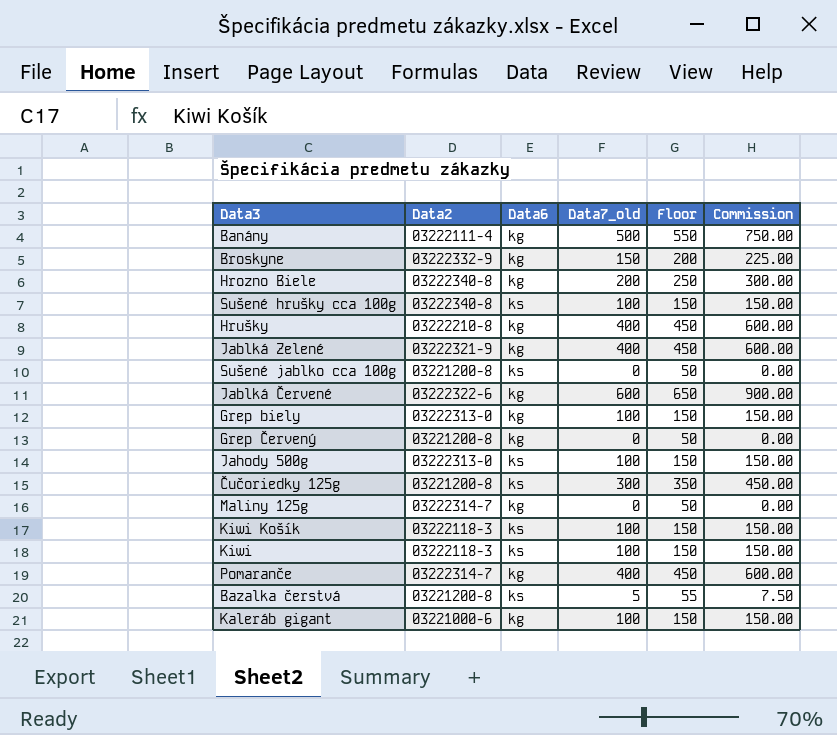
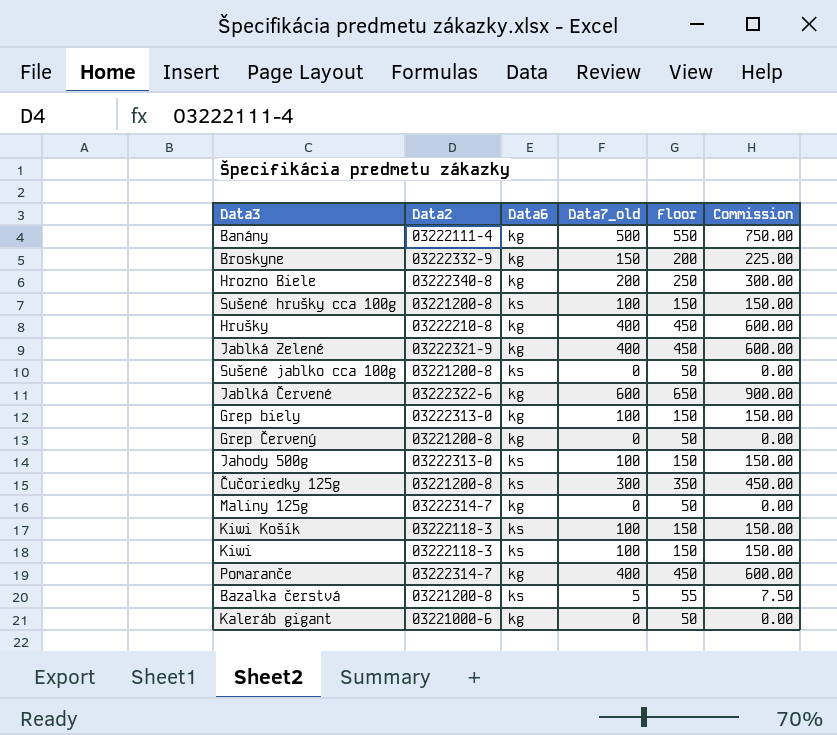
Sušené hrušky cca 100g | Data2: 03222340-8 -> 03221200-8
Kaleráb gigant | Data7_old: 100 -> 0
Kaleráb gigant | Floor: 150 -> 50
Kaleráb gigant | Commission: 150.00 -> 0.00

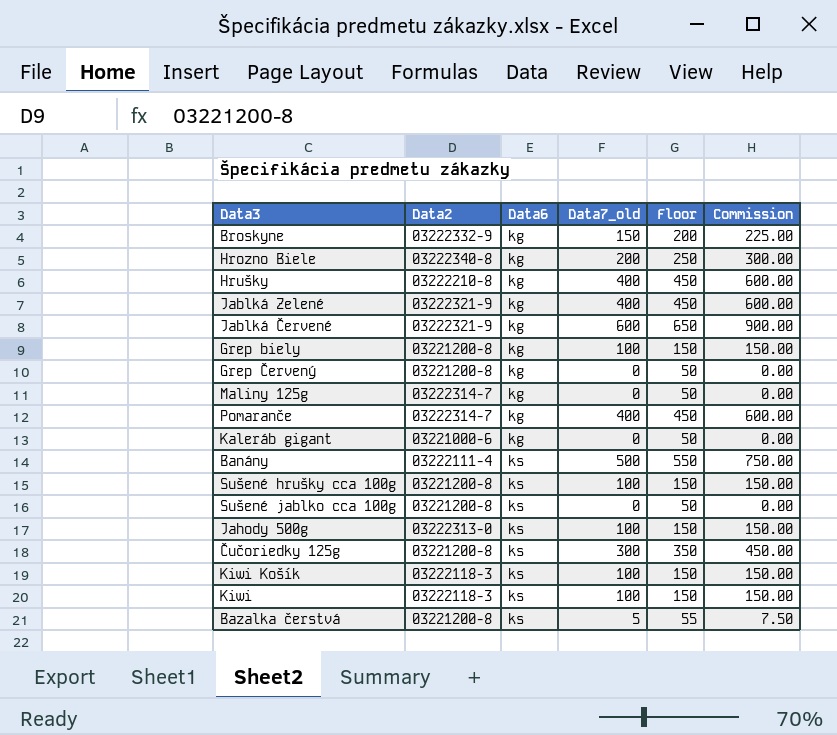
row order: none -> Data6 ascending
Jablká Červené | Data2: 03222322-6 -> 03222321-9
Grep biely | Data2: 03222313-0 -> 03221200-8
Banány | Data6: kg -> ks

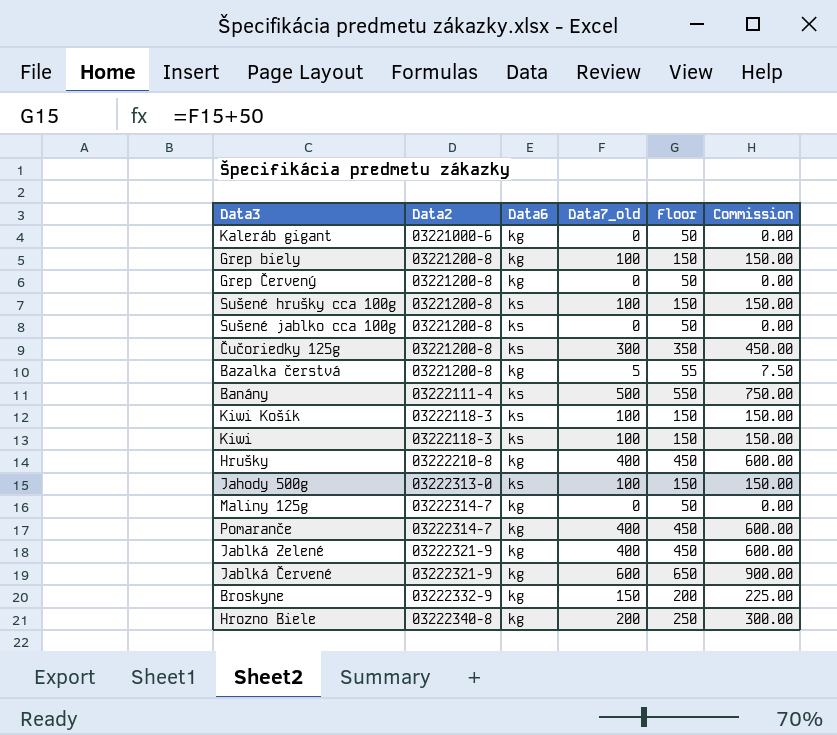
row order: Data6 ascending -> Data2 ascending
Bazalka čerstvá | Data6: ks -> kg

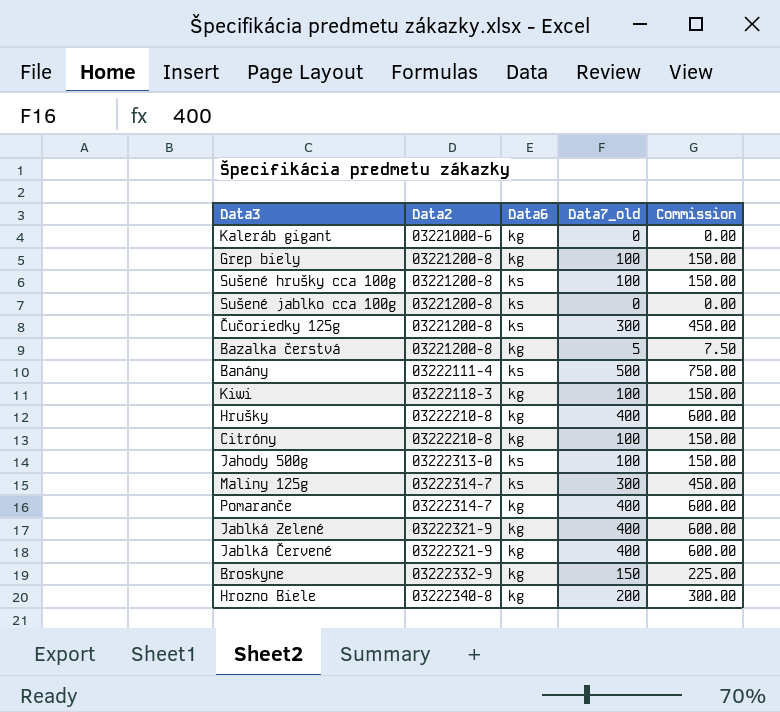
column Floor | formula: [Data7_old] + 50 -> none
row Grep Červený: 03221200-8 | kg | 0 | 50 | 0.00 -> none
row Kiwi Košík: 03222118-3 | ks | 100 | 150 | 150.00 -> none
Kiwi | Data6: ks -> kg
row Citróny: none -> 03222210-8 | kg | 100 | 150.00
Maliny 125g | Data6: kg -> ks
Maliny 125g | Data7_old: 0 -> 300
Maliny 125g | Commission: 0.00 -> 450.00
Jablká Červené | Data7_old: 600 -> 400
Jablká Červené | Commission: 900.00 -> 600.00

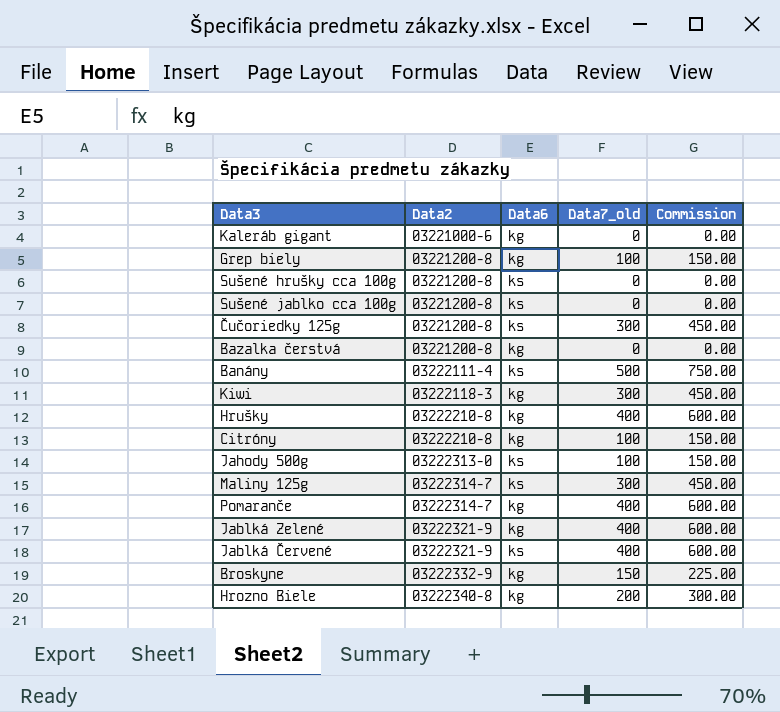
Sušené hrušky cca 100g | Data7_old: 100 -> 0
Sušené hrušky cca 100g | Commission: 150.00 -> 0.00
Bazalka čerstvá | Data7_old: 5 -> 0
Bazalka čerstvá | Commission: 7.50 -> 0.00
Kiwi | Data7_old: 100 -> 300
Kiwi | Commission: 150.00 -> 450.00
Jablká Červené | Data6: kg -> ks

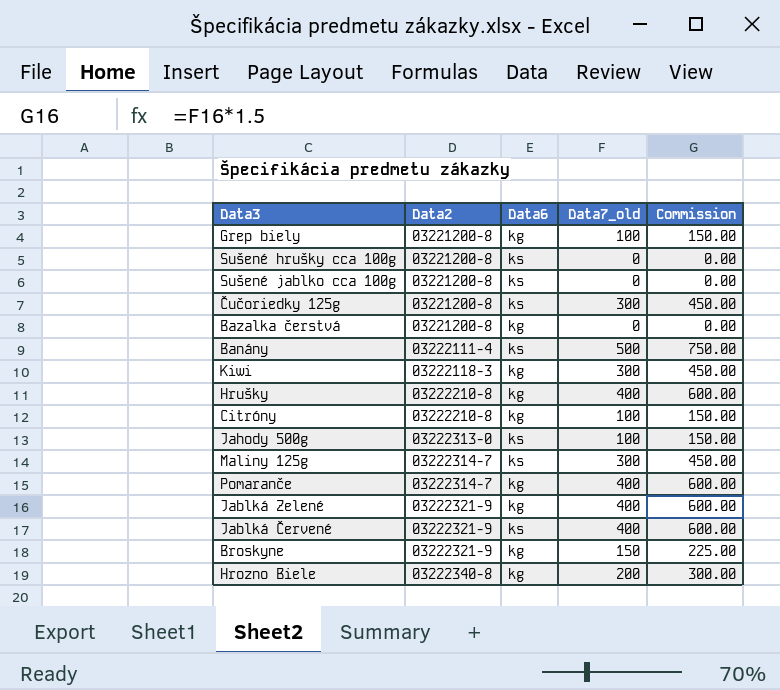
row Kaleráb gigant: 03221000-6 | kg | 0 | 0.00 -> none
Broskyne | Data2: 03222332-9 -> 03222321-9

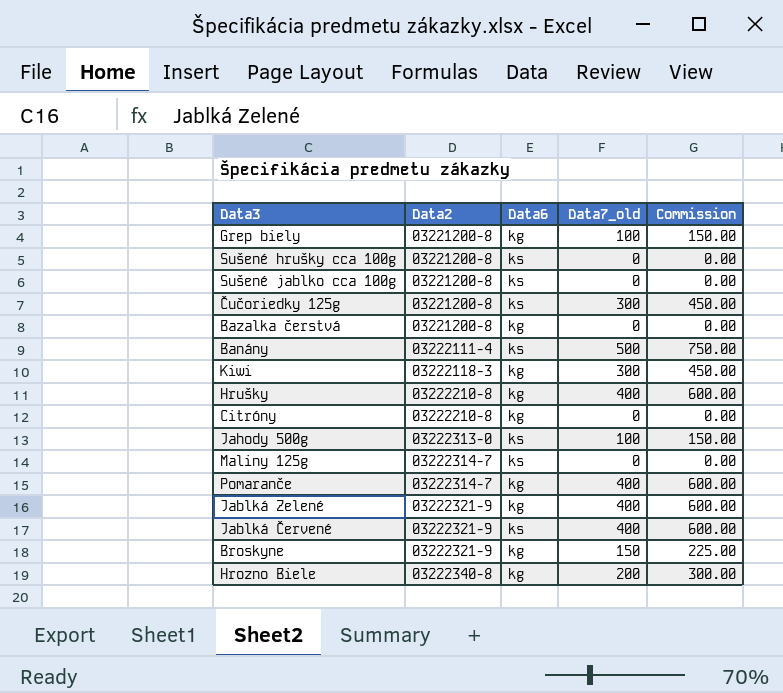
Citróny | Data7_old: 100 -> 0
Citróny | Commission: 150.00 -> 0.00
Maliny 125g | Data7_old: 300 -> 0
Maliny 125g | Commission: 450.00 -> 0.00

